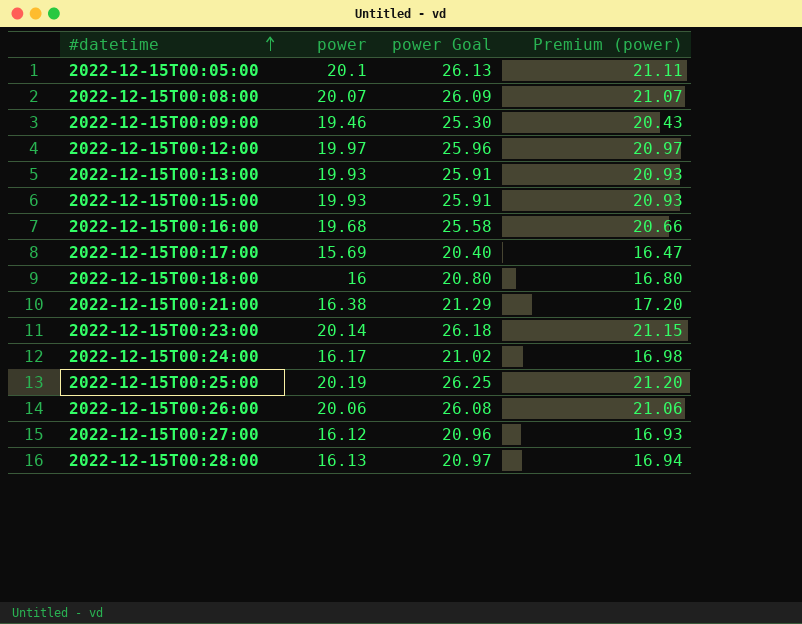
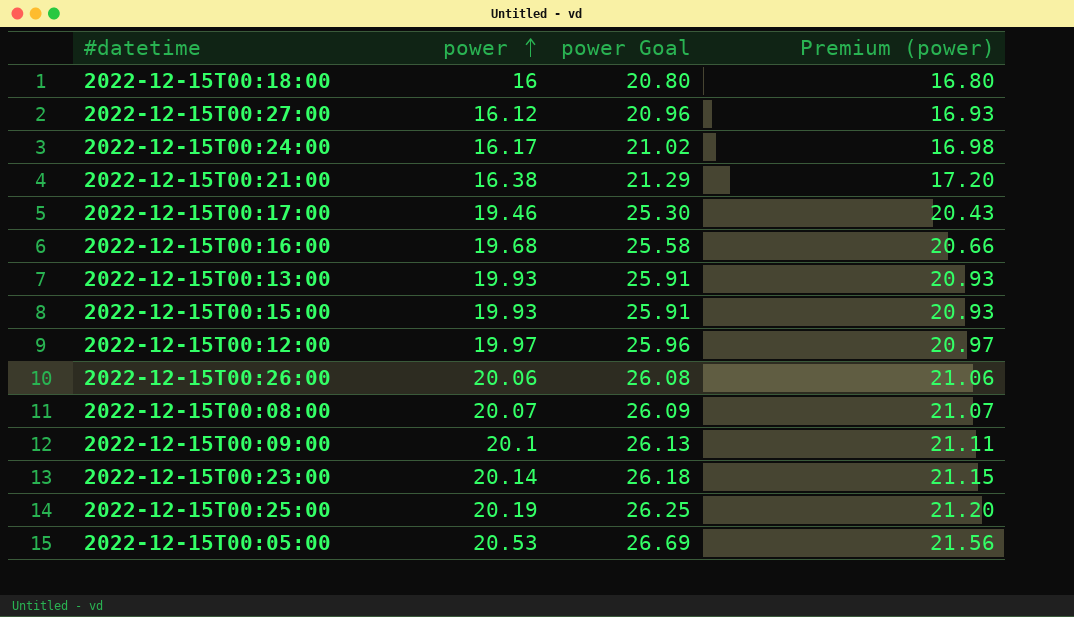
row order: #datetime ascending -> power ascending
row 2022-12-15T00:28:00: 16.13 | 20.97 | 16.94 -> none
2022-12-15T00:17:00 | power: 15.69 -> 19.46
2022-12-15T00:17:00 | power Goal: 20.40 -> 25.30
2022-12-15T00:17:00 | Premium (power): 16.47 -> 20.43
2022-12-15T00:09:00 | power: 19.46 -> 20.1
2022-12-15T00:09:00 | power Goal: 25.30 -> 26.13
2022-12-15T00:09:00 | Premium (power): 20.43 -> 21.11
2022-12-15T00:05:00 | power: 20.1 -> 20.53
2022-12-15T00:05:00 | power Goal: 26.13 -> 26.69
2022-12-15T00:05:00 | Premium (power): 21.11 -> 21.56

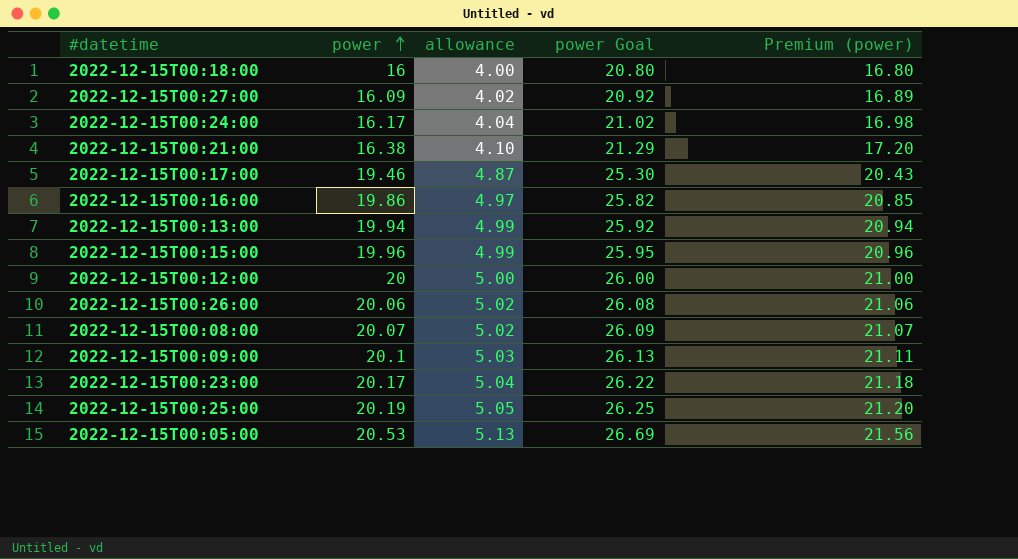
column allowance | formula: none -> [power] * 0.25
2022-12-15T00:27:00 | power: 16.12 -> 16.09
2022-12-15T00:27:00 | power Goal: 20.96 -> 20.92
2022-12-15T00:27:00 | Premium (power): 16.93 -> 16.89
2022-12-15T00:16:00 | power: 19.68 -> 19.86
2022-12-15T00:16:00 | power Goal: 25.58 -> 25.82
2022-12-15T00:16:00 | Premium (power): 20.66 -> 20.85
2022-12-15T00:13:00 | power: 19.93 -> 19.94
2022-12-15T00:13:00 | power Goal: 25.91 -> 25.92
2022-12-15T00:13:00 | Premium (power): 20.93 -> 20.94
2022-12-15T00:15:00 | power: 19.93 -> 19.96
2022-12-15T00:15:00 | power Goal: 25.91 -> 25.95
2022-12-15T00:15:00 | Premium (power): 20.93 -> 20.96
2022-12-15T00:12:00 | power: 19.97 -> 20
2022-12-15T00:12:00 | power Goal: 25.96 -> 26.00
2022-12-15T00:12:00 | Premium (power): 20.97 -> 21.00
2022-12-15T00:23:00 | power: 20.14 -> 20.17
2022-12-15T00:23:00 | power Goal: 26.18 -> 26.22
2022-12-15T00:23:00 | Premium (power): 21.15 -> 21.18

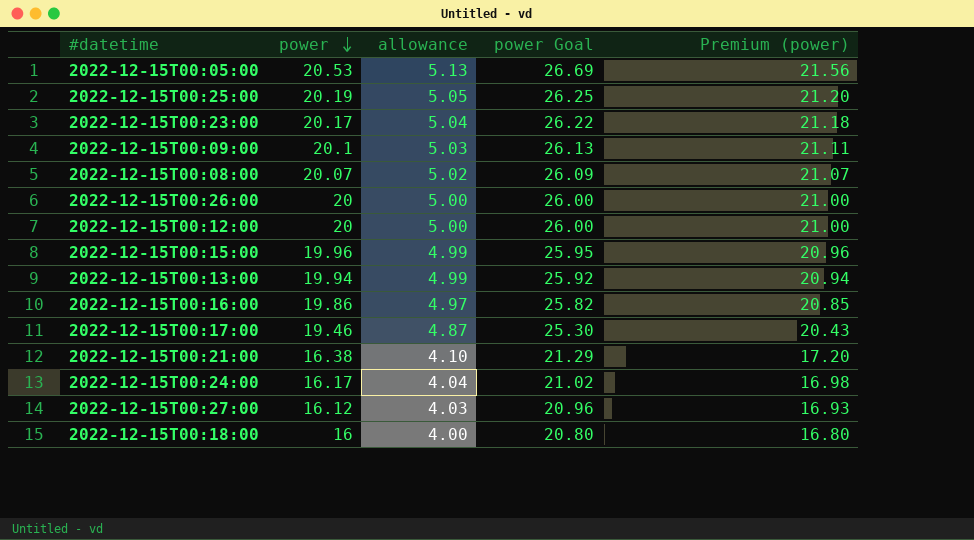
row order: power ascending -> power descending
2022-12-15T00:26:00 | power: 20.06 -> 20
2022-12-15T00:26:00 | allowance: 5.02 -> 5.00
2022-12-15T00:26:00 | power Goal: 26.08 -> 26.00
2022-12-15T00:26:00 | Premium (power): 21.06 -> 21.00
2022-12-15T00:27:00 | power: 16.09 -> 16.12
2022-12-15T00:27:00 | allowance: 4.02 -> 4.03
2022-12-15T00:27:00 | power Goal: 20.92 -> 20.96
2022-12-15T00:27:00 | Premium (power): 16.89 -> 16.93

